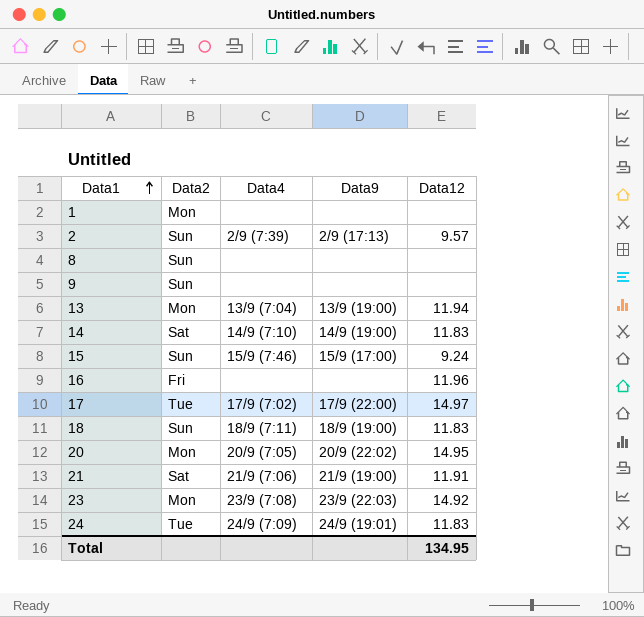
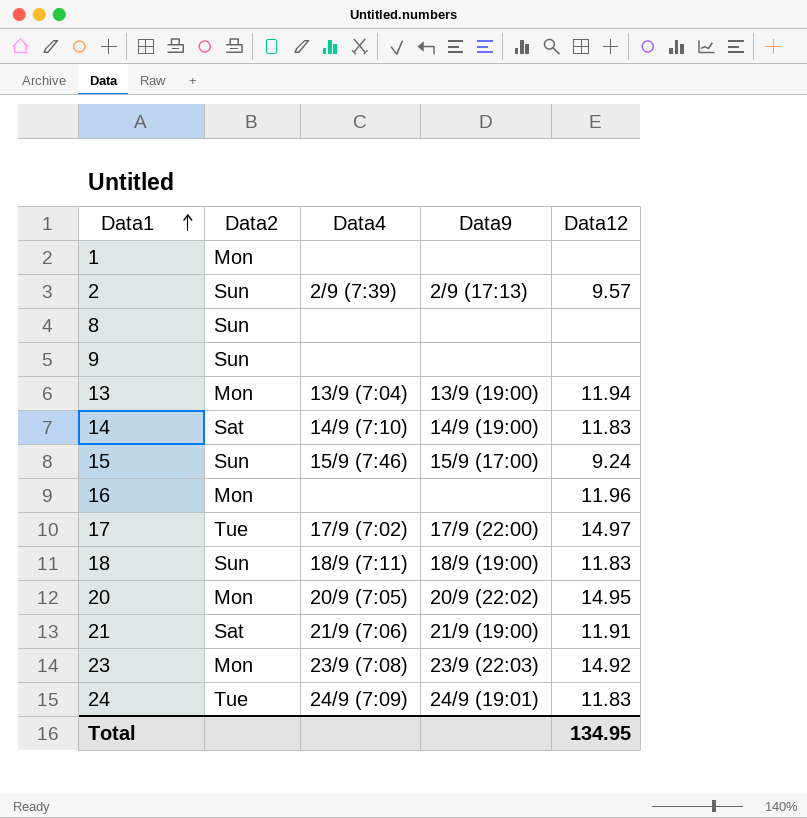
16 | Data2: Fri -> Mon

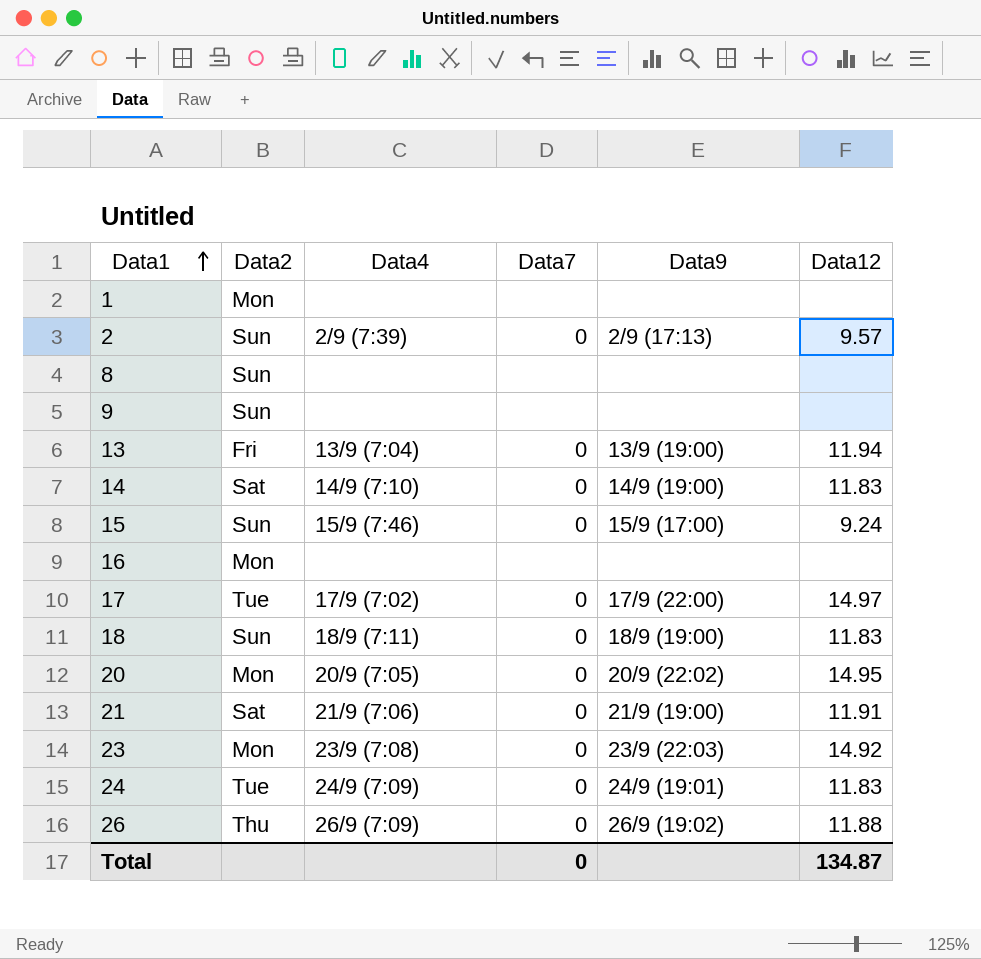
column Data7 | position: none -> 4
13 | Data2: Mon -> Fri
16 | Data12: 11.96 -> none
row 26: none -> Thu | 26/9 (7:09) | 0 | 26/9 (19:02) | 11.88
Total | Data12: 134.95 -> 134.87

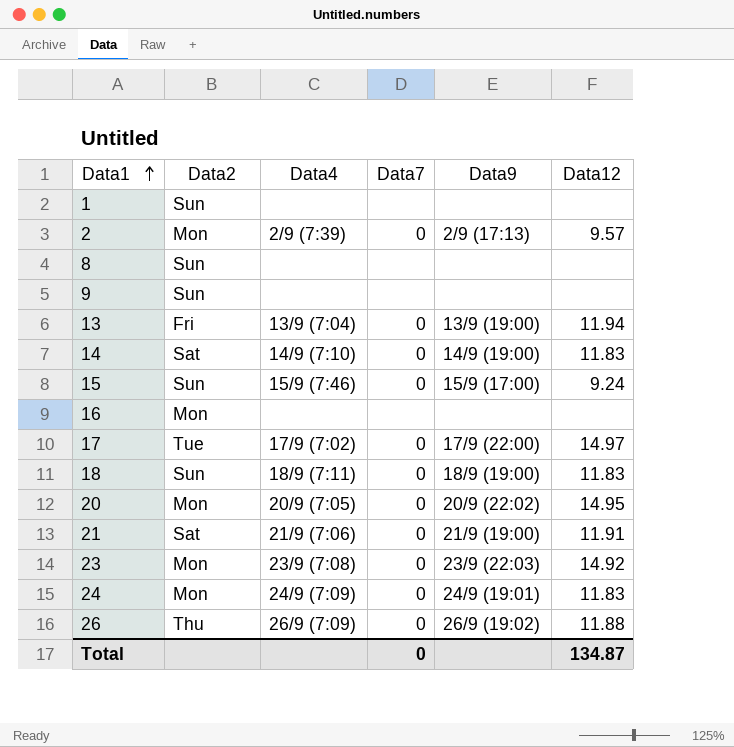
1 | Data2: Mon -> Sun
2 | Data2: Sun -> Mon
24 | Data2: Tue -> Mon

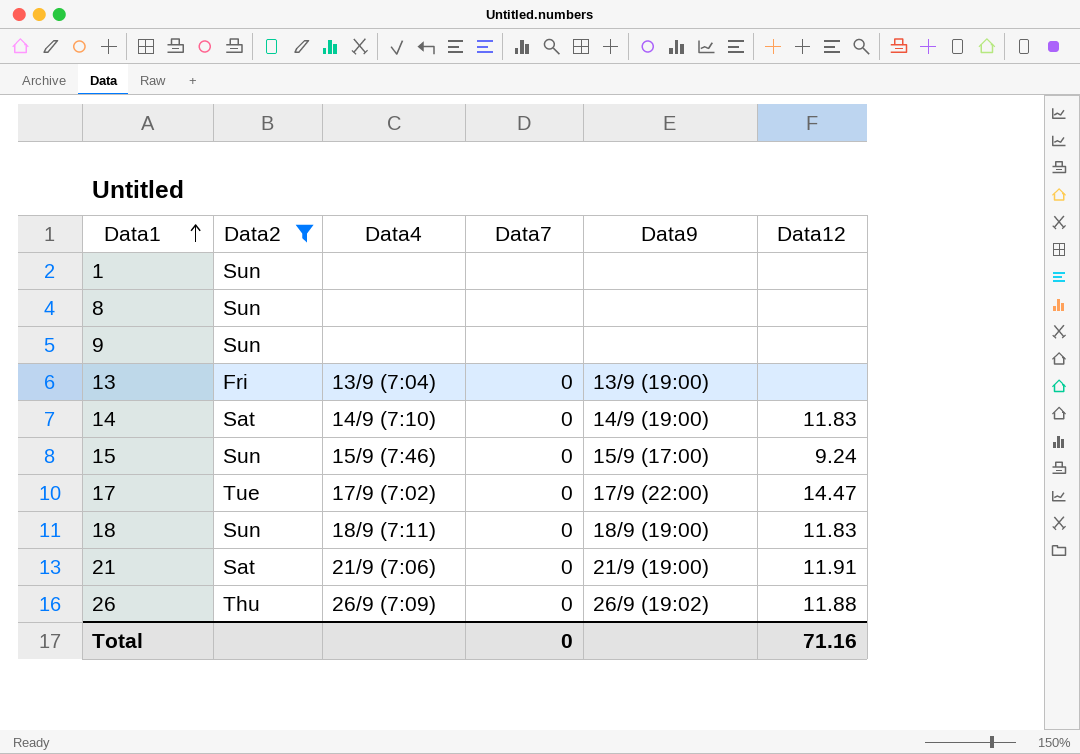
filter: none -> Data2 != Mon
13 | Data12: 11.94 -> none
17 | Data12: 14.97 -> 14.47
Total | Data12: 134.87 -> 71.16

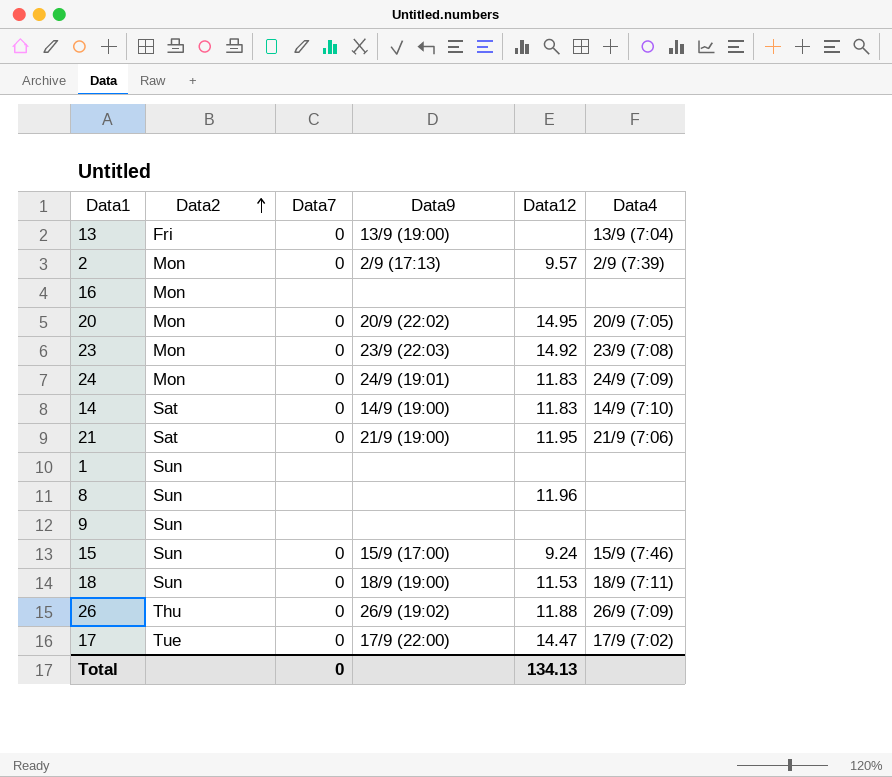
filter: Data2 != Mon -> none
row order: Data1 ascending -> Data2 ascending
column Data4 | position: 3 -> 6
21 | Data12: 11.91 -> 11.95
8 | Data12: none -> 11.96
18 | Data12: 11.83 -> 11.53
Total | Data12: 71.16 -> 134.13

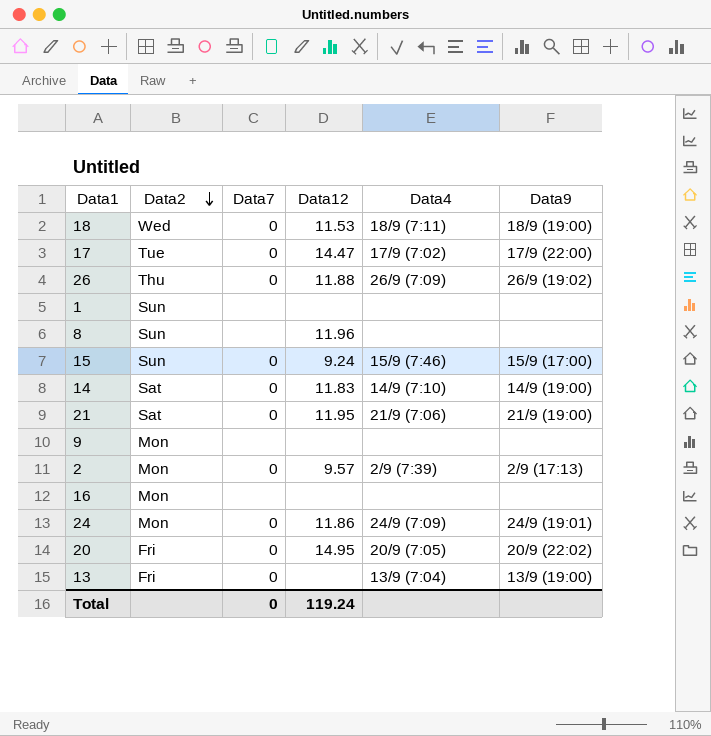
row order: Data2 ascending -> Data2 descending
column Data9 | position: 4 -> 6
row 23: Mon | 0 | 23/9 (22:03) | 14.92 | 23/9 (7:08) -> none
18 | Data2: Sun -> Wed
9 | Data2: Sun -> Mon
24 | Data12: 11.83 -> 11.86
20 | Data2: Mon -> Fri
Total | Data12: 134.13 -> 119.24

